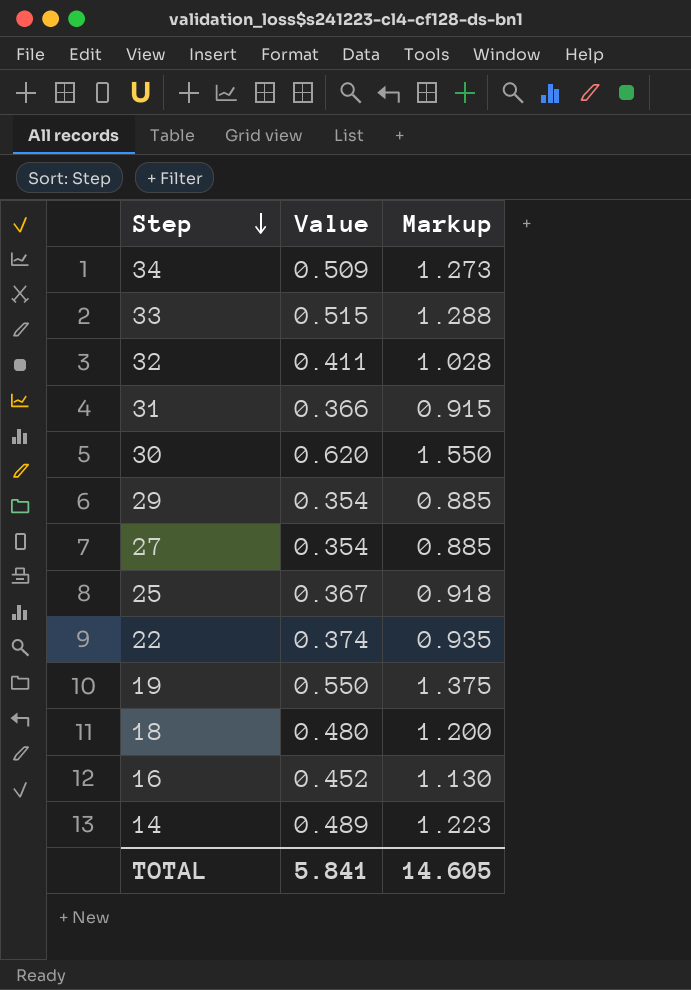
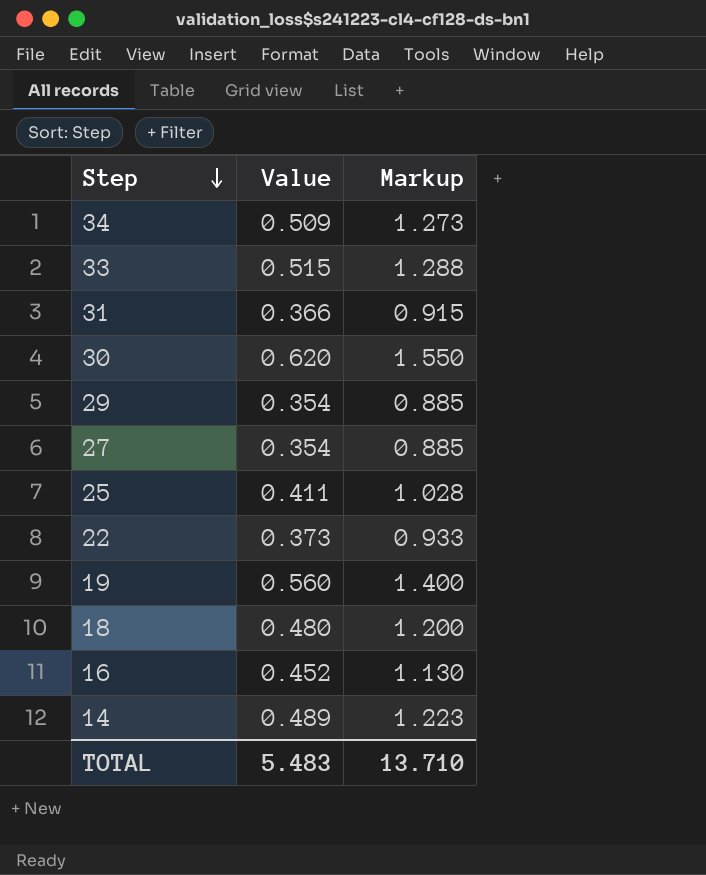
row 32: 0.411 | 1.028 -> none
25 | Value: 0.367 -> 0.411
25 | Markup: 0.918 -> 1.028
22 | Value: 0.374 -> 0.373
22 | Markup: 0.935 -> 0.933
19 | Value: 0.550 -> 0.560
19 | Markup: 1.375 -> 1.400
TOTAL | Value: 5.841 -> 5.483
TOTAL | Markup: 14.605 -> 13.710

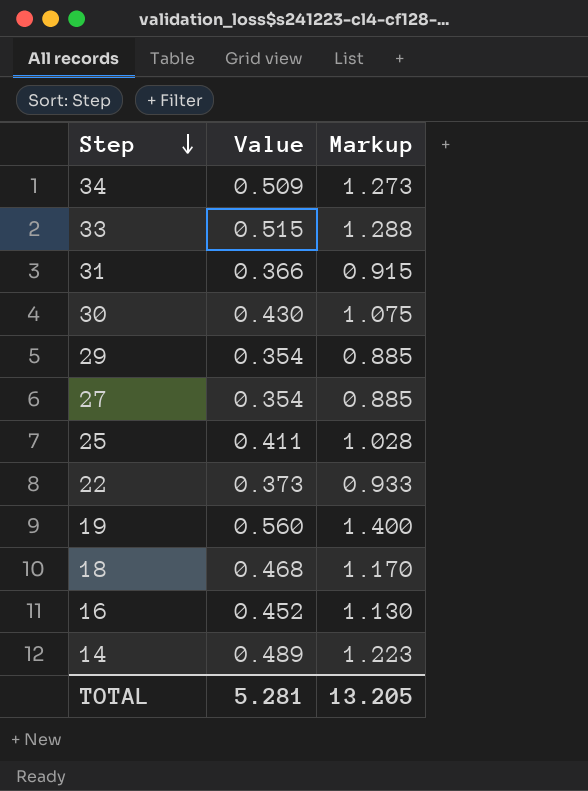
30 | Value: 0.620 -> 0.430
30 | Markup: 1.550 -> 1.075
18 | Value: 0.480 -> 0.468
18 | Markup: 1.200 -> 1.170
TOTAL | Value: 5.483 -> 5.281
TOTAL | Markup: 13.710 -> 13.205

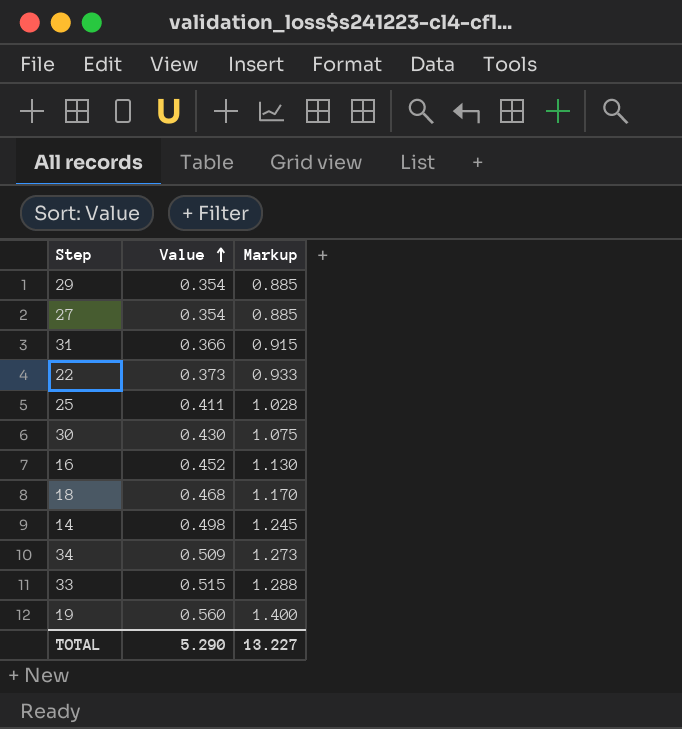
row order: Step descending -> Value ascending
14 | Value: 0.489 -> 0.498
14 | Markup: 1.223 -> 1.245
TOTAL | Value: 5.281 -> 5.290
TOTAL | Markup: 13.205 -> 13.227

